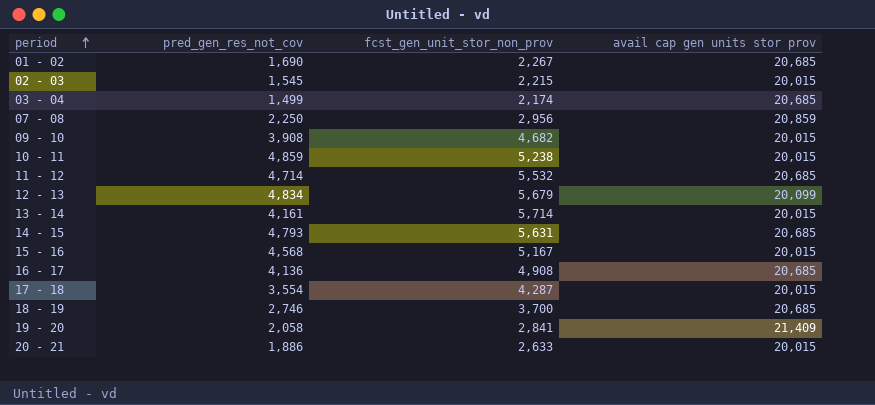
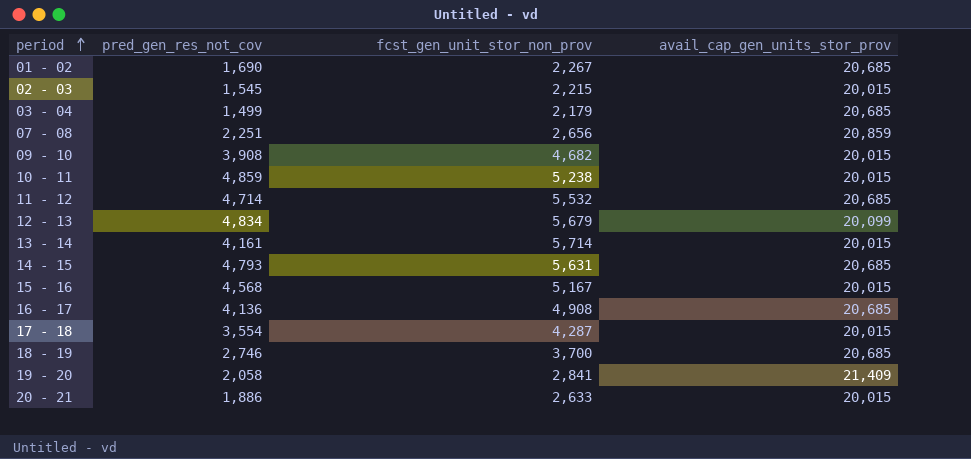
column name: avail cap gen units stor prov -> avail_cap_gen_units_stor_prov
03 - 04 | fcst_gen_unit_stor_non_prov: 2,174 -> 2,179
07 - 08 | pred_gen_res_not_cov: 2,250 -> 2,251
07 - 08 | fcst_gen_unit_stor_non_prov: 2,956 -> 2,656

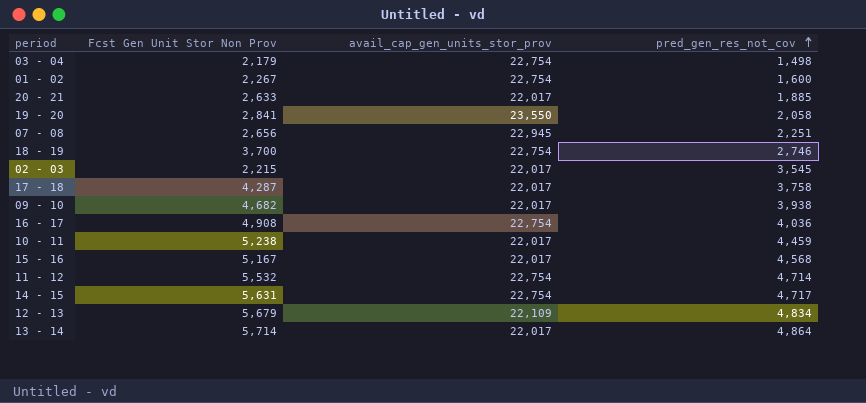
row order: period ascending -> pred_gen_res_not_cov ascending
column name: fcst_gen_unit_stor_non_prov -> Fcst Gen Unit Stor Non Prov
column pred_gen_res_not_cov | position: 2 -> 4
03 - 04 | avail_cap_gen_units_stor_prov: 20,685 -> 22,754
03 - 04 | pred_gen_res_not_cov: 1,499 -> 1,498
01 - 02 | avail_cap_gen_units_stor_prov: 20,685 -> 22,754
01 - 02 | pred_gen_res_not_cov: 1,690 -> 1,600
20 - 21 | avail_cap_gen_units_stor_prov: 20,015 -> 22,017
20 - 21 | pred_gen_res_not_cov: 1,886 -> 1,885
19 - 20 | avail_cap_gen_units_stor_prov: 21,409 -> 23,550
07 - 08 | avail_cap_gen_units_stor_prov: 20,859 -> 22,945
18 - 19 | avail_cap_gen_units_stor_prov: 20,685 -> 22,754
02 - 03 | avail_cap_gen_units_stor_prov: 20,015 -> 22,017
02 - 03 | pred_gen_res_not_cov: 1,545 -> 3,545
17 - 18 | avail_cap_gen_units_stor_prov: 20,015 -> 22,017
17 - 18 | pred_gen_res_not_cov: 3,554 -> 3,758
09 - 10 | avail_cap_gen_units_stor_prov: 20,015 -> 22,017
09 - 10 | pred_gen_res_not_cov: 3,908 -> 3,938
16 - 17 | avail_cap_gen_units_stor_prov: 20,685 -> 22,754
16 - 17 | pred_gen_res_not_cov: 4,136 -> 4,036
10 - 11 | avail_cap_gen_units_stor_prov: 20,015 -> 22,017
10 - 11 | pred_gen_res_not_cov: 4,859 -> 4,459
15 - 16 | avail_cap_gen_units_stor_prov: 20,015 -> 22,017
11 - 12 | avail_cap_gen_units_stor_prov: 20,685 -> 22,754
14 - 15 | avail_cap_gen_units_stor_prov: 20,685 -> 22,754
14 - 15 | pred_gen_res_not_cov: 4,793 -> 4,717
12 - 13 | avail_cap_gen_units_stor_prov: 20,099 -> 22,109
13 - 14 | avail_cap_gen_units_stor_prov: 20,015 -> 22,017
13 - 14 | pred_gen_res_not_cov: 4,161 -> 4,864

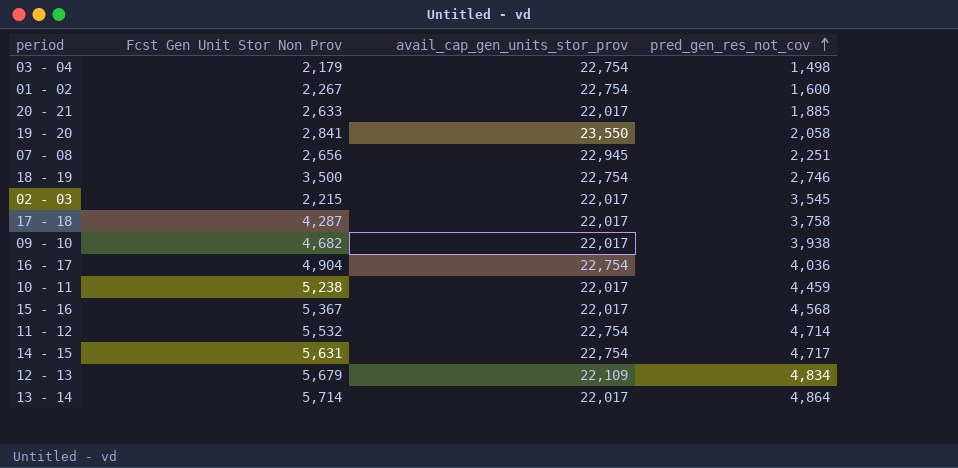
18 - 19 | Fcst Gen Unit Stor Non Prov: 3,700 -> 3,500
16 - 17 | Fcst Gen Unit Stor Non Prov: 4,908 -> 4,904
15 - 16 | Fcst Gen Unit Stor Non Prov: 5,167 -> 5,367

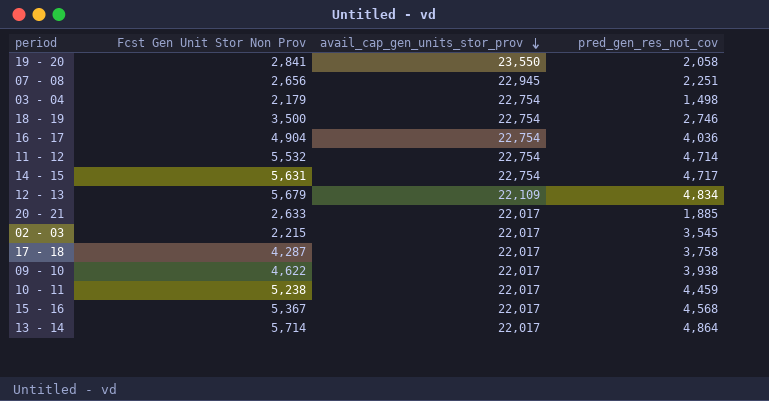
row order: pred_gen_res_not_cov ascending -> avail_cap_gen_units_stor_prov descending
row 01 - 02: 2,267 | 22,754 | 1,600 -> none
09 - 10 | Fcst Gen Unit Stor Non Prov: 4,682 -> 4,622

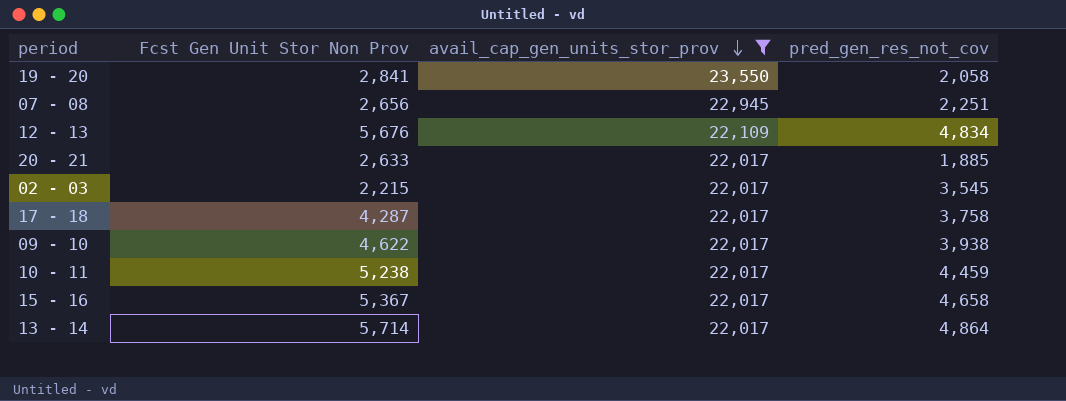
filter: none -> avail_cap_gen_units_stor_prov != 22,754
12 - 13 | Fcst Gen Unit Stor Non Prov: 5,679 -> 5,676
15 - 16 | pred_gen_res_not_cov: 4,568 -> 4,658

